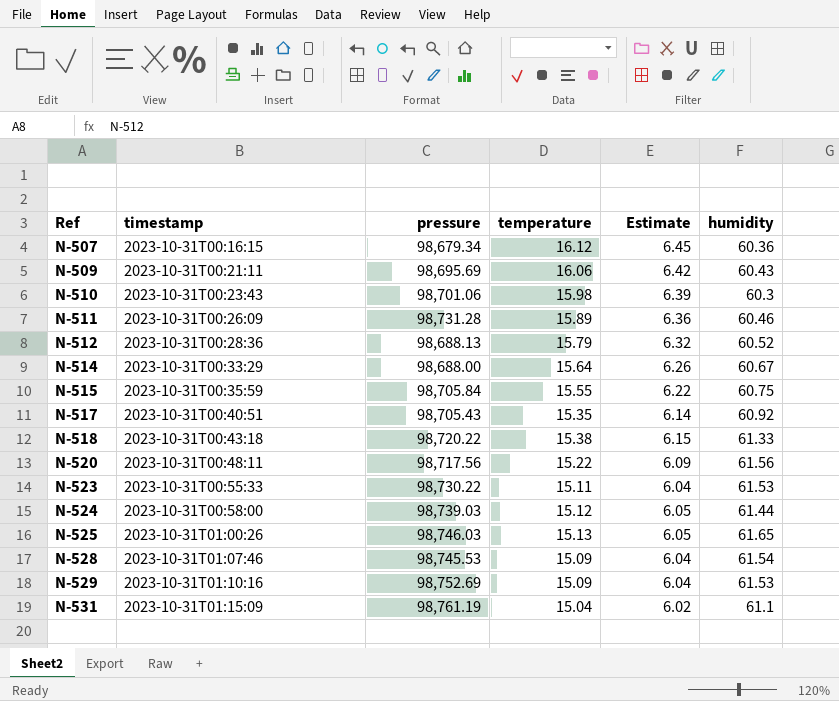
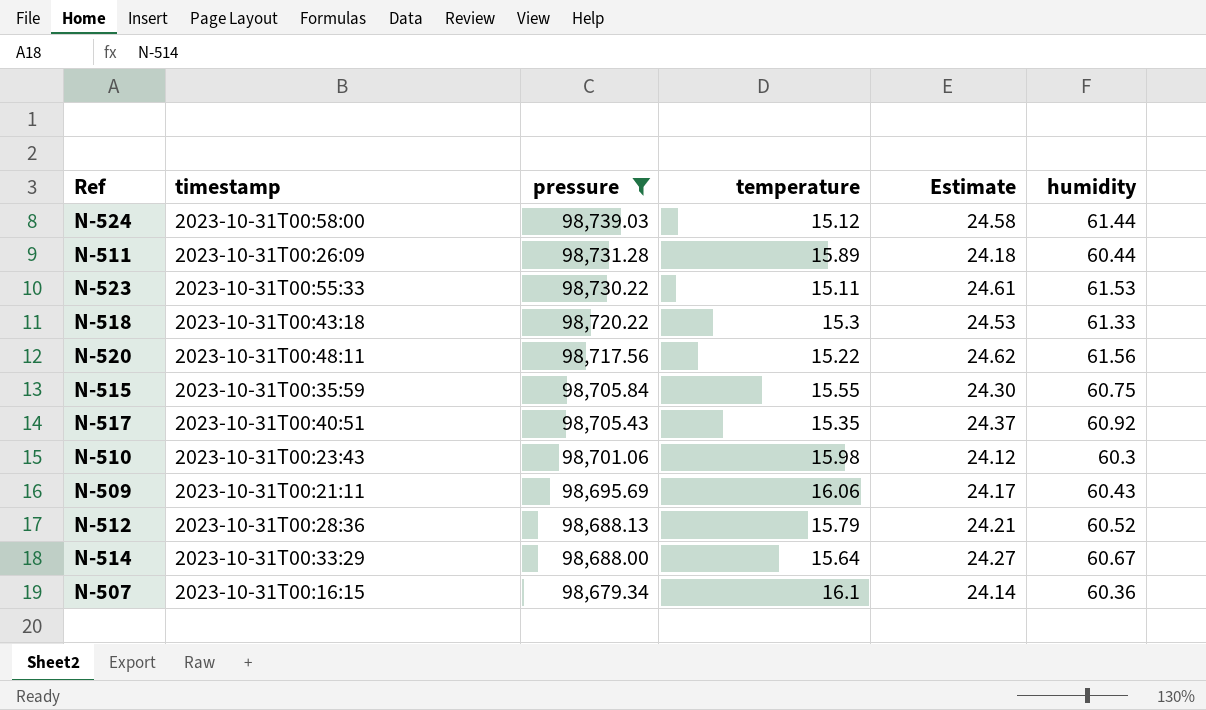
filter: none -> pressure <= 98,739.03
row order: Ref ascending -> pressure descending
column Estimate | formula: [temperature] * 0.4 -> [humidity] * 0.4
N-511 | humidity: 60.46 -> 60.44
N-518 | temperature: 15.38 -> 15.3
N-507 | temperature: 16.12 -> 16.1

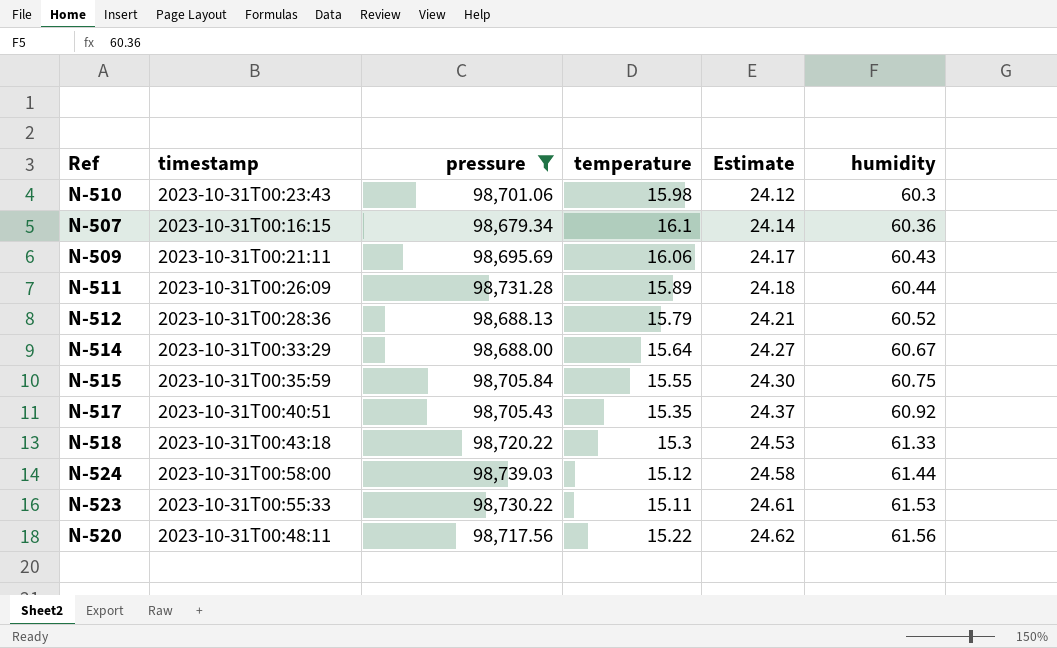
row order: pressure descending -> Estimate ascending

